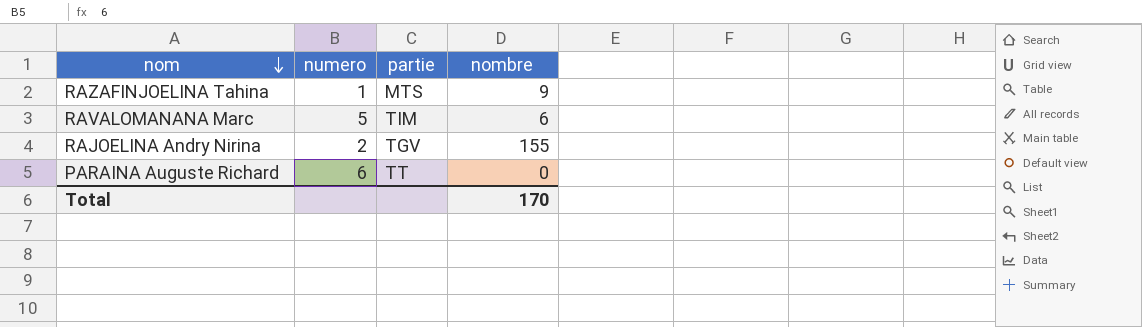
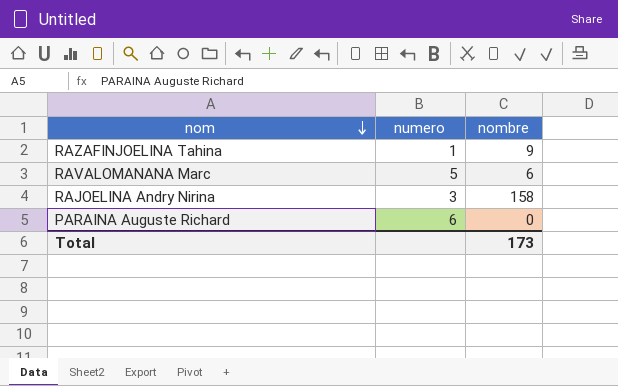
column partie | position: 3 -> none
RAJOELINA Andry Nirina | numero: 2 -> 3
RAJOELINA Andry Nirina | nombre: 155 -> 158
Total | nombre: 170 -> 173

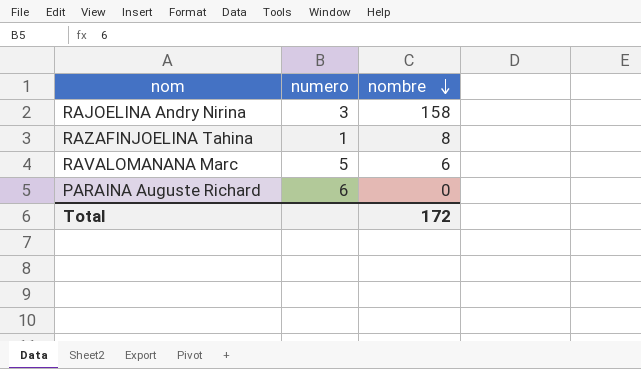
row order: nom descending -> nombre descending
RAZAFINJOELINA Tahina | nombre: 9 -> 8
Total | nombre: 173 -> 172

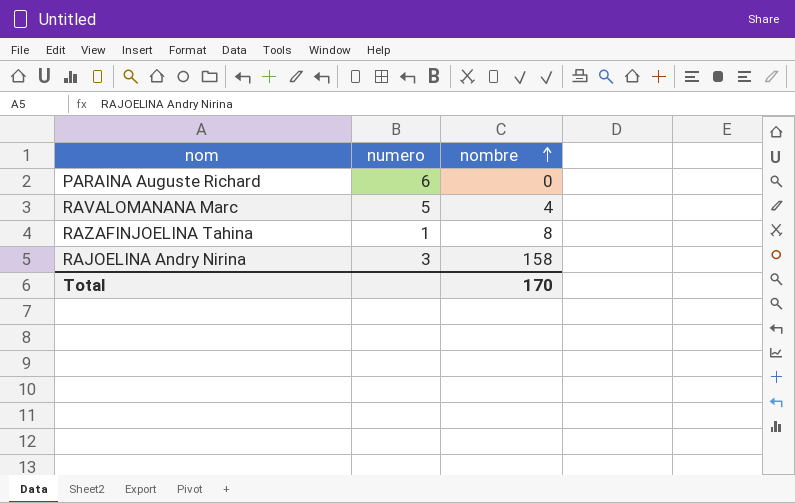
row order: nombre descending -> nombre ascending
RAVALOMANANA Marc | nombre: 6 -> 4
Total | nombre: 172 -> 170

